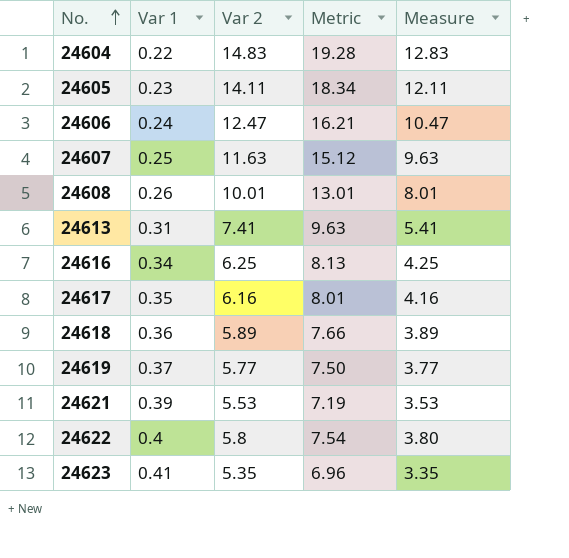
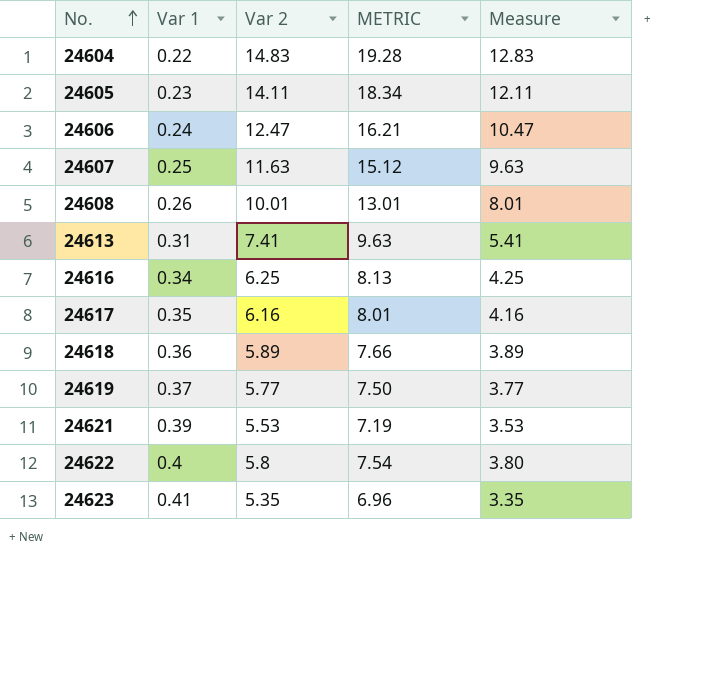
column name: Metric -> METRIC

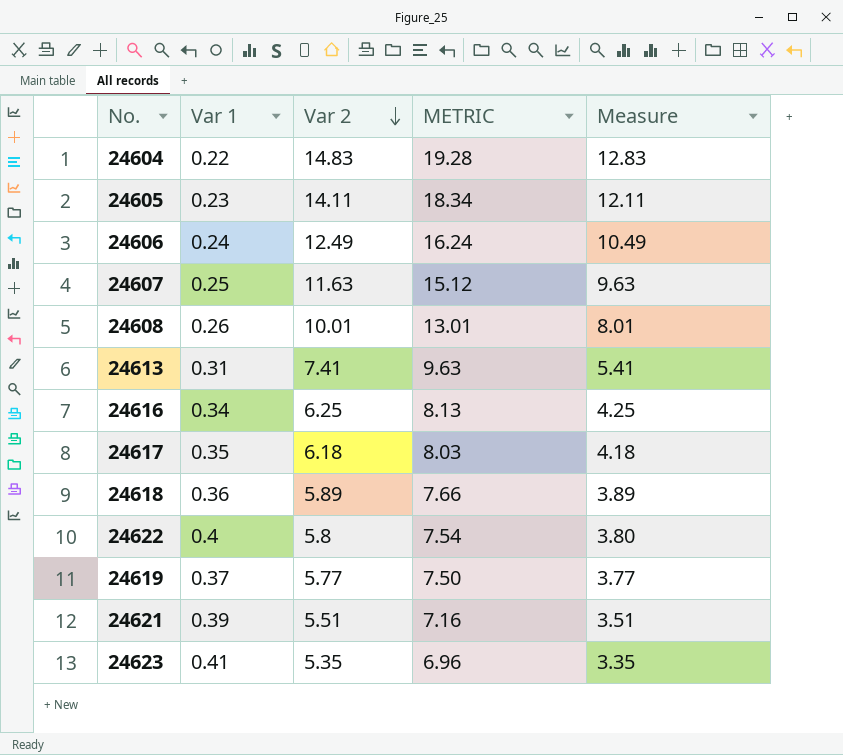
row order: No. ascending -> Var 2 descending
24606 | Var 2: 12.47 -> 12.49
24606 | METRIC: 16.21 -> 16.24
24606 | Measure: 10.47 -> 10.49
24617 | Var 2: 6.16 -> 6.18
24617 | METRIC: 8.01 -> 8.03
24617 | Measure: 4.16 -> 4.18
24621 | Var 2: 5.53 -> 5.51
24621 | METRIC: 7.19 -> 7.16
24621 | Measure: 3.53 -> 3.51

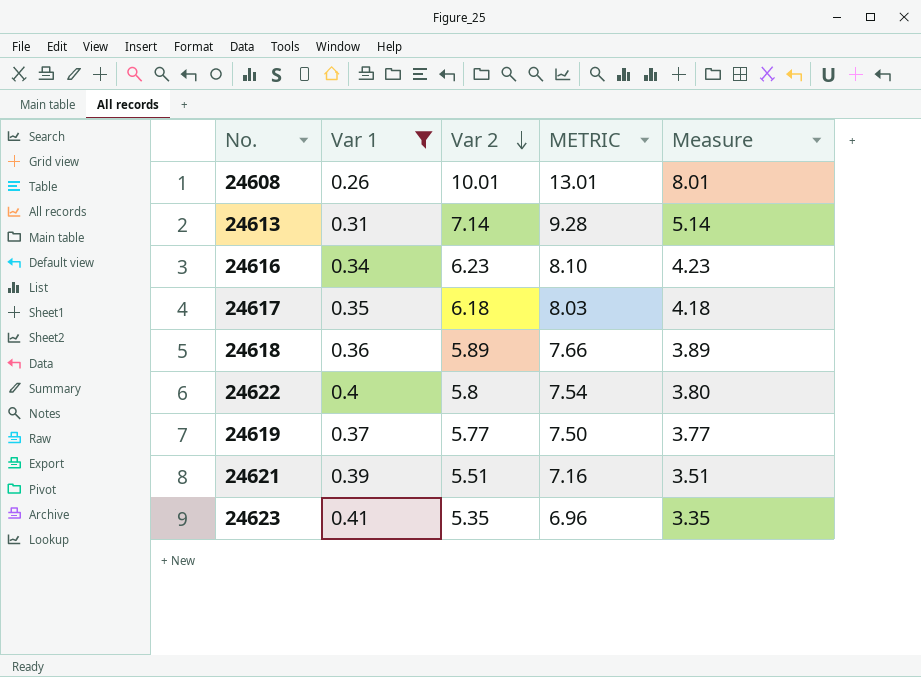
filter: none -> Var 1 >= 0.26
24613 | Var 2: 7.41 -> 7.14
24613 | METRIC: 9.63 -> 9.28
24613 | Measure: 5.41 -> 5.14
24616 | Var 2: 6.25 -> 6.23
24616 | METRIC: 8.13 -> 8.10
24616 | Measure: 4.25 -> 4.23

